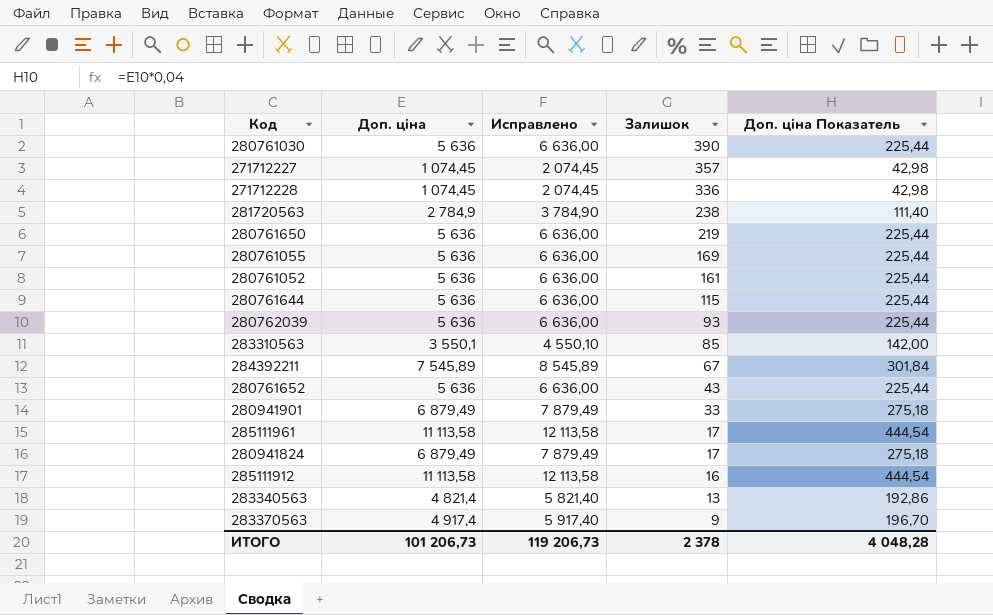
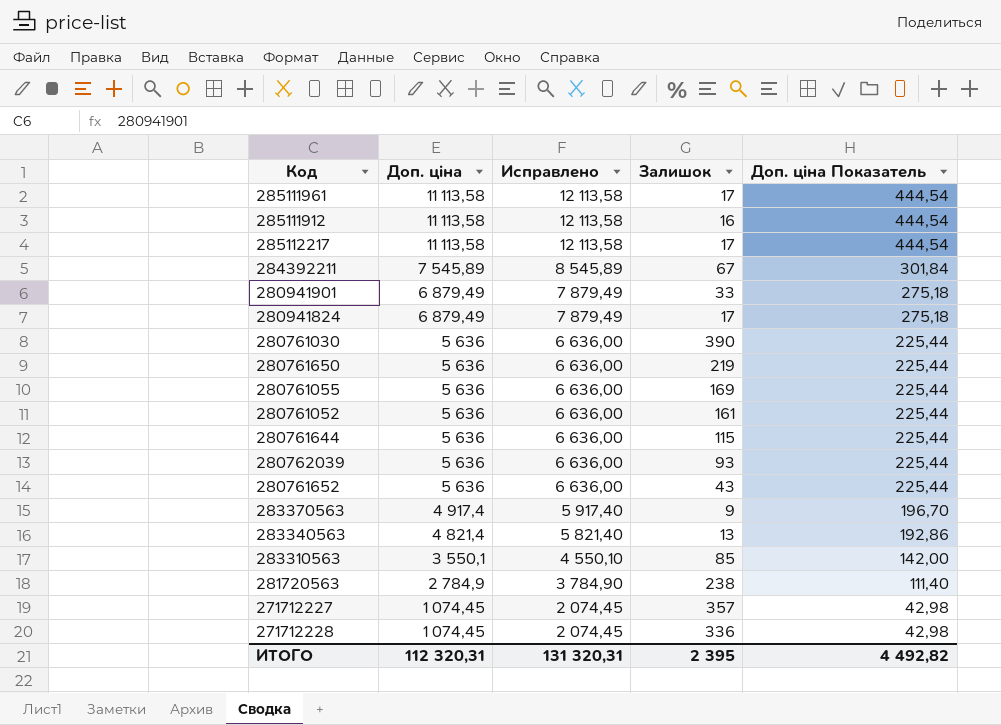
row order: Залишок descending -> Доп. ціна descending
row 285112217: none -> 11 113,58 | 12 113,58 | 17 | 444,54
ИТОГО | Доп. ціна: 101 206,73 -> 112 320,31
ИТОГО | Исправлено: 119 206,73 -> 131 320,31
ИТОГО | Залишок: 2 378 -> 2 395
ИТОГО | Доп. ціна Показатель: 4 048,28 -> 4 492,82

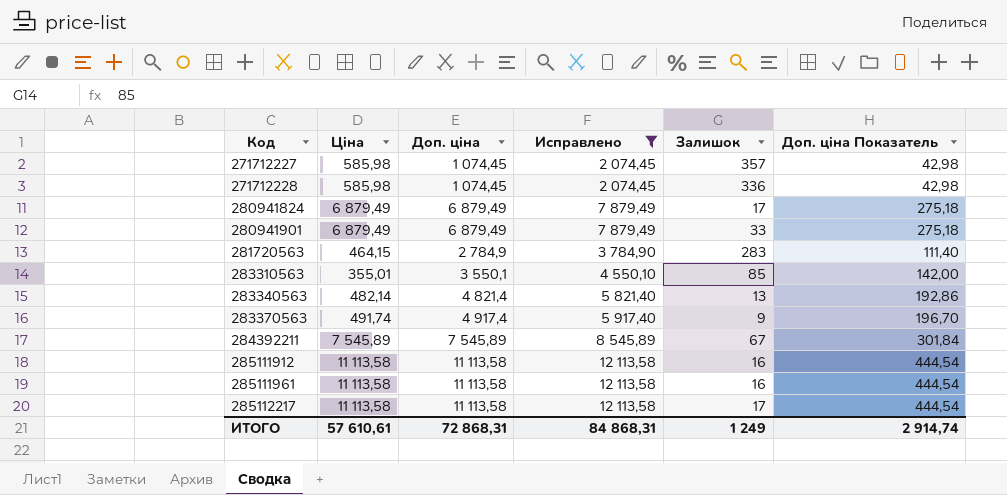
filter: none -> Исправлено != 6 636,00
row order: Доп. ціна descending -> Код ascending
column Ціна | position: none -> 2
281720563 | Залишок: 238 -> 283
285111961 | Залишок: 17 -> 16
ИТОГО | Доп. ціна: 112 320,31 -> 72 868,31
ИТОГО | Исправлено: 131 320,31 -> 84 868,31
ИТОГО | Залишок: 2 395 -> 1 249
ИТОГО | Доп. ціна Показатель: 4 492,82 -> 2 914,74

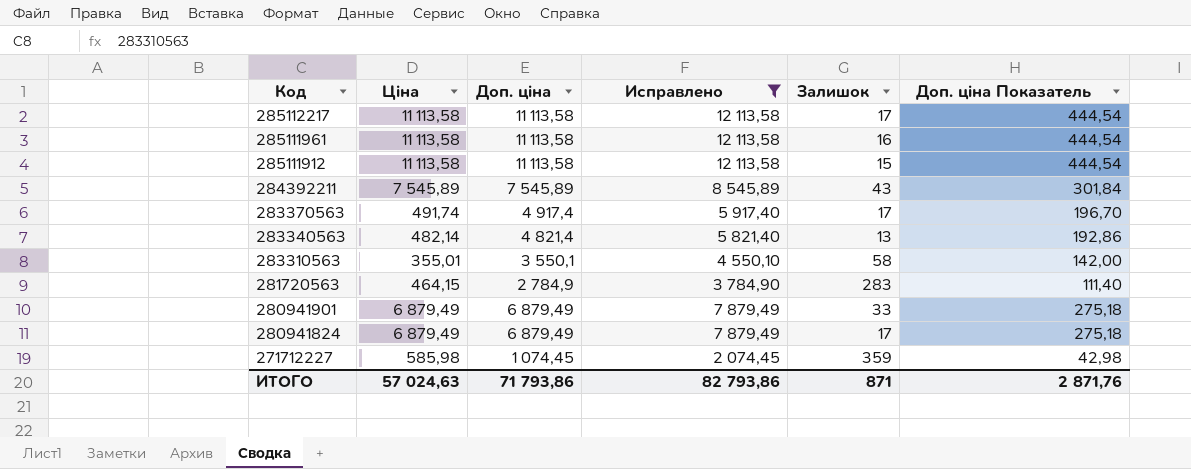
row order: Код ascending -> Код descending
row 271712228: 585,98 | 1 074,45 | 2 074,45 | 336 | 42,98 -> none
285111912 | Залишок: 16 -> 15
284392211 | Залишок: 67 -> 43
283370563 | Залишок: 9 -> 17
283310563 | Залишок: 85 -> 58
271712227 | Залишок: 357 -> 359
ИТОГО | Ціна: 57 610,61 -> 57 024,63
ИТОГО | Доп. ціна: 72 868,31 -> 71 793,86
ИТОГО | Исправлено: 84 868,31 -> 82 793,86
ИТОГО | Залишок: 1 249 -> 871
ИТОГО | Доп. ціна Показатель: 2 914,74 -> 2 871,76

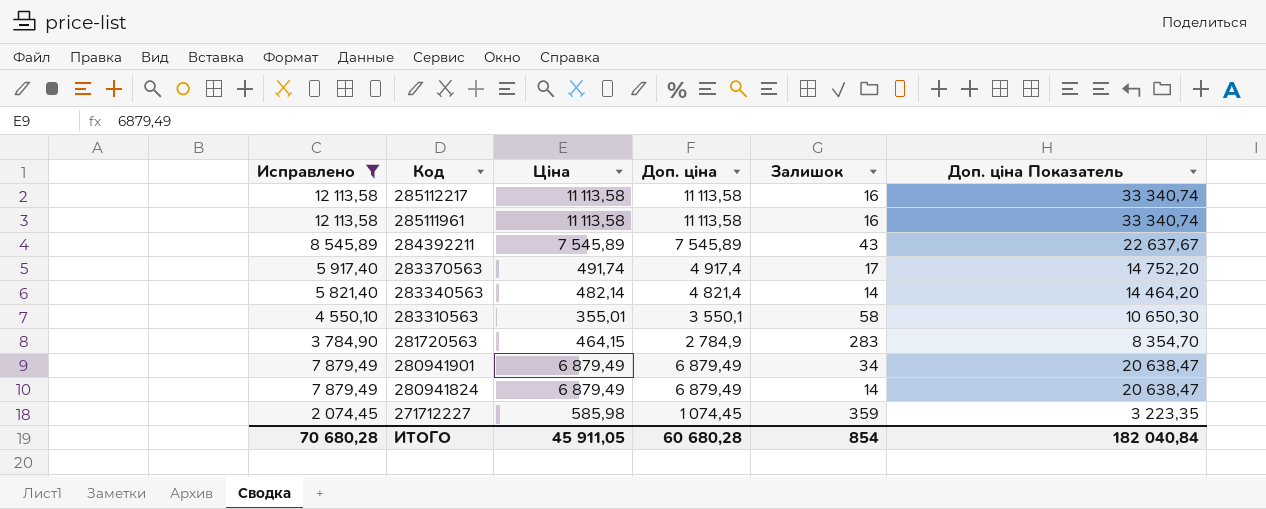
column Исправлено | position: 4 -> 1
column Доп. ціна Показатель | formula: [Доп. ціна] * 0,04 -> [Доп. ціна] * 3
row 285111912: 11 113,58 | 11 113,58 | 12 113,58 | 15 | 444,54 -> none
285112217 | Залишок: 17 -> 16
283340563 | Залишок: 13 -> 14
280941901 | Залишок: 33 -> 34
280941824 | Залишок: 17 -> 14
ИТОГО | Исправлено: 82 793,86 -> 70 680,28
ИТОГО | Ціна: 57 024,63 -> 45 911,05
ИТОГО | Доп. ціна: 71 793,86 -> 60 680,28
ИТОГО | Залишок: 871 -> 854
ИТОГО | Доп. ціна Показатель: 2 871,76 -> 182 040,84

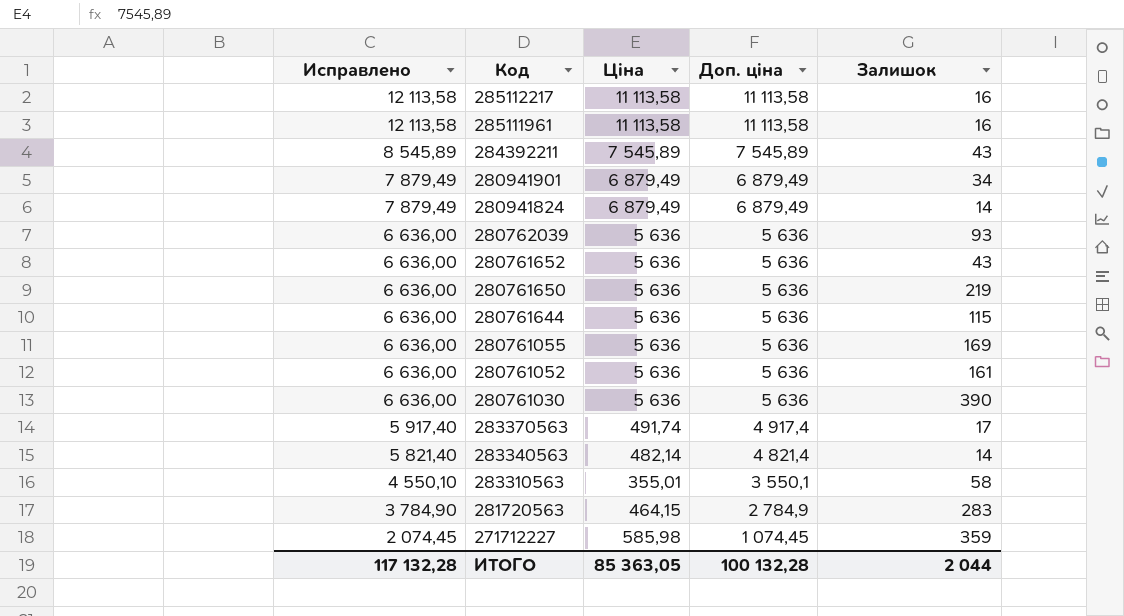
filter: Исправлено != 6 636,00 -> none
row order: Код descending -> Исправлено descending
column Доп. ціна Показатель | formula: [Доп. ціна] * 3 -> none
ИТОГО | Исправлено: 70 680,28 -> 117 132,28
ИТОГО | Ціна: 45 911,05 -> 85 363,05
ИТОГО | Доп. ціна: 60 680,28 -> 100 132,28
ИТОГО | Залишок: 854 -> 2 044

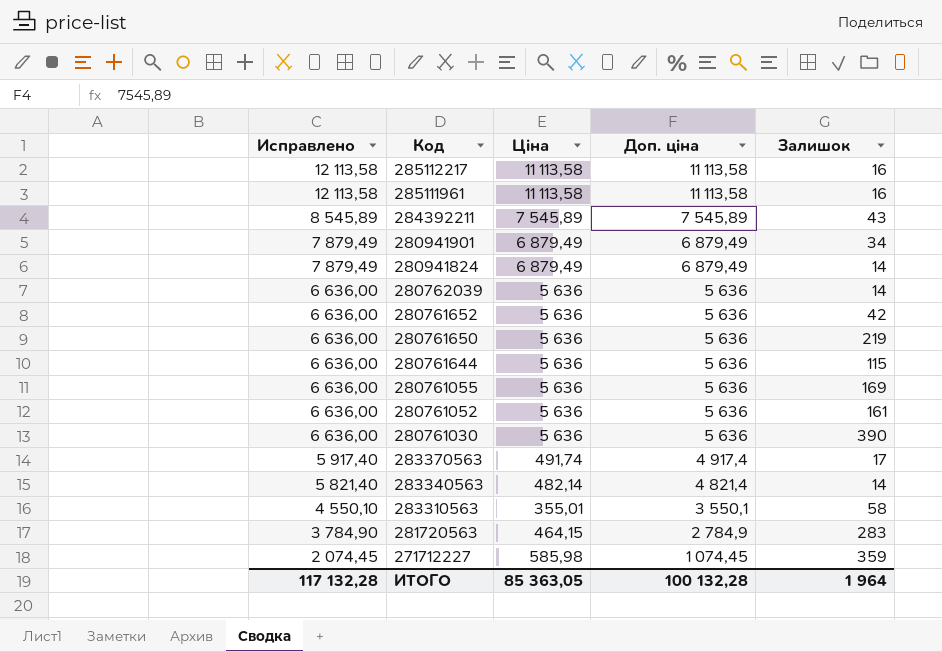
280762039 | Залишок: 93 -> 14
280761652 | Залишок: 43 -> 42
ИТОГО | Залишок: 2 044 -> 1 964

